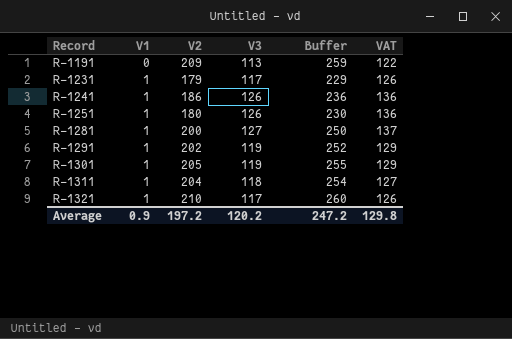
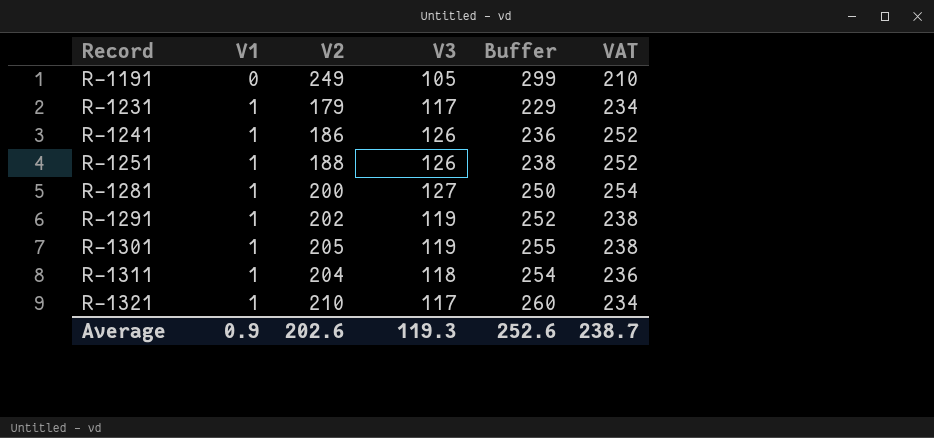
column VAT | formula: [V3] * 1.08 -> [V3] * 2
R-1191 | V2: 209 -> 249
R-1191 | V3: 113 -> 105
R-1191 | Buffer: 259 -> 299
R-1251 | V2: 180 -> 188
R-1251 | Buffer: 230 -> 238
Average | V2: 197.2 -> 202.6
Average | V3: 120.2 -> 119.3
Average | Buffer: 247.2 -> 252.6
Average | VAT: 129.8 -> 238.7

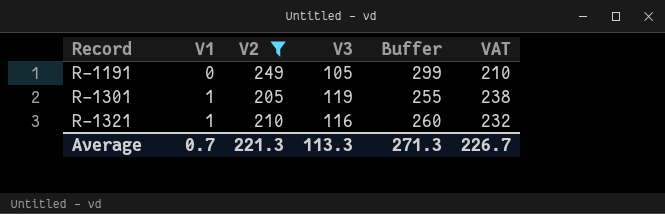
filter: none -> V2 >= 205
R-1321 | V3: 117 -> 116
R-1321 | VAT: 234 -> 232
Average | V1: 0.9 -> 0.7
Average | V2: 202.6 -> 221.3
Average | V3: 119.3 -> 113.3
Average | Buffer: 252.6 -> 271.3
Average | VAT: 238.7 -> 226.7

